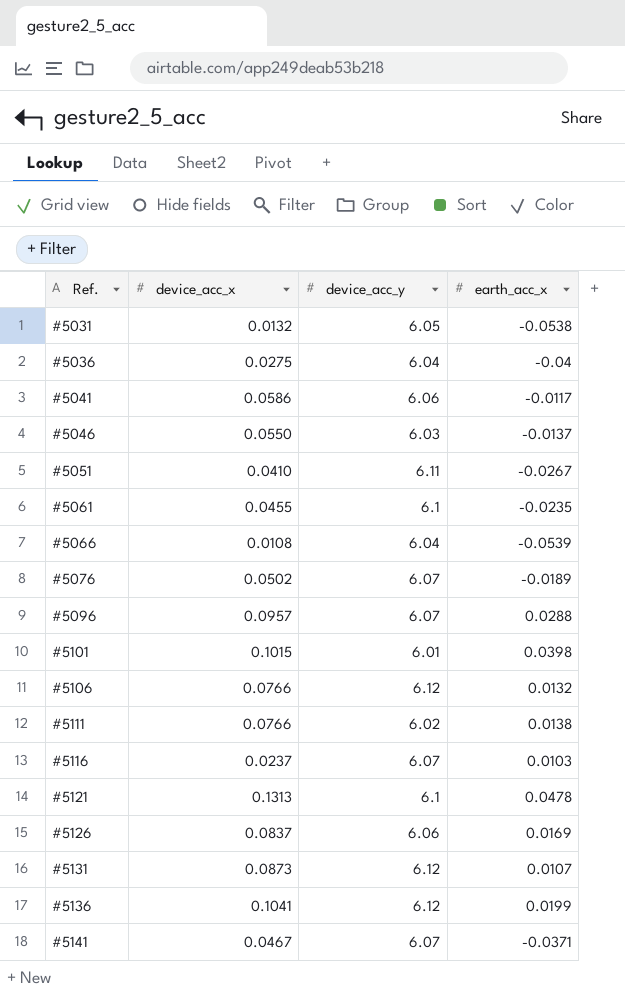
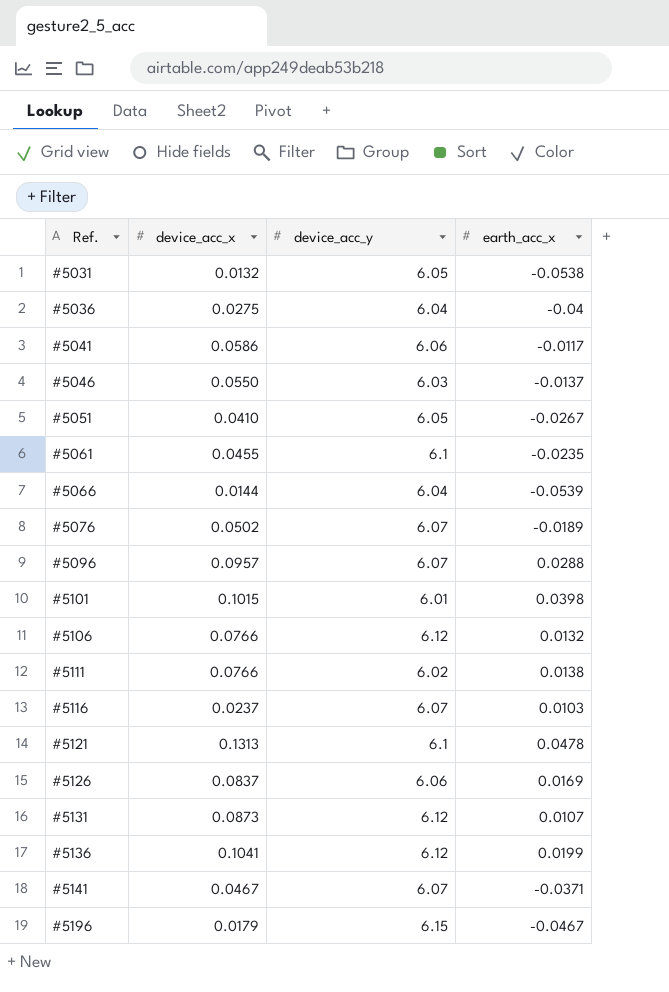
#5051 | device_acc_y: 6.11 -> 6.05
#5066 | device_acc_x: 0.0108 -> 0.0144
row #5196: none -> 0.0179 | 6.15 | -0.0467

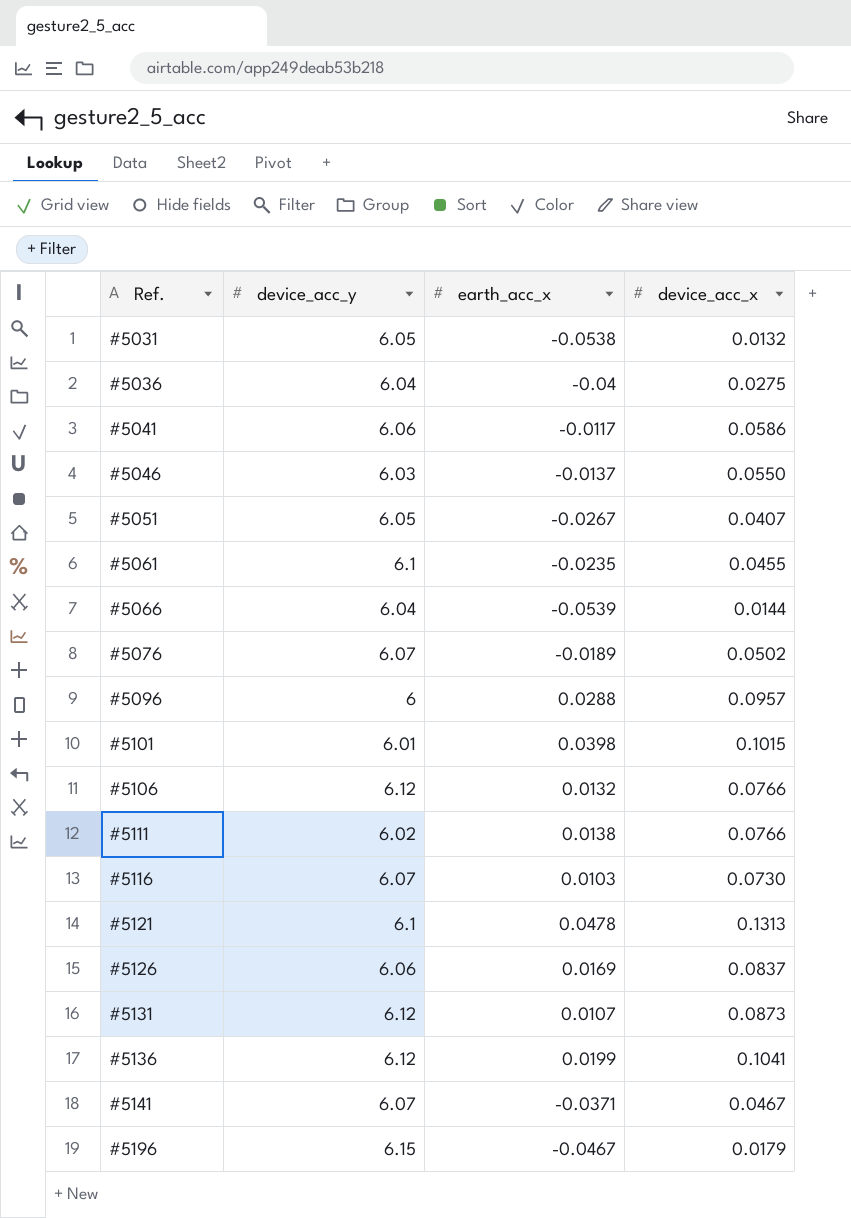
column device_acc_x | position: 2 -> 4
#5051 | device_acc_x: 0.0410 -> 0.0407
#5096 | device_acc_y: 6.07 -> 6
#5116 | device_acc_x: 0.0237 -> 0.0730

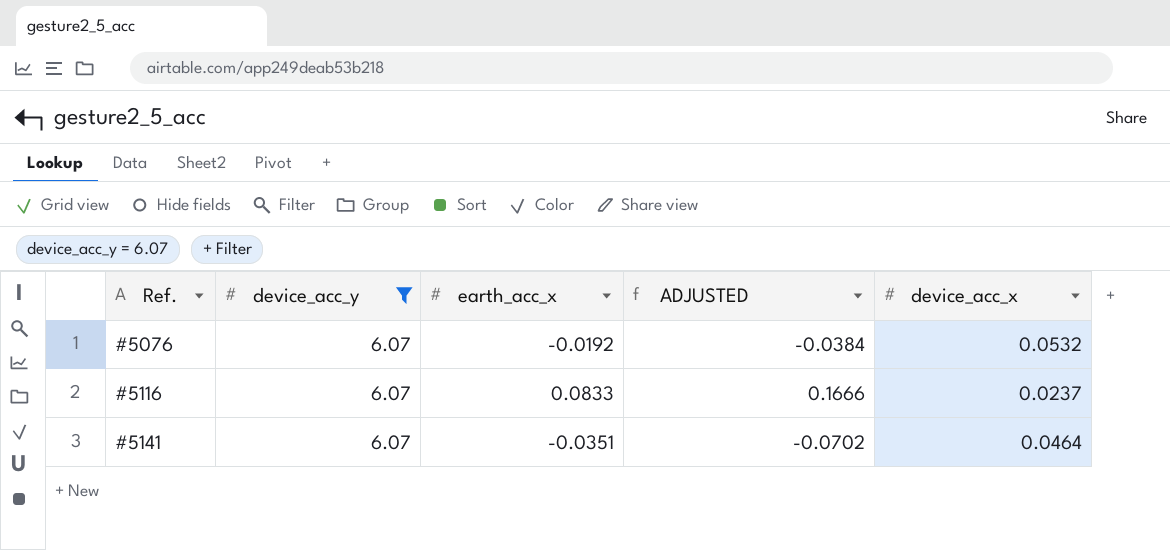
filter: none -> device_acc_y = 6.07
column ADJUSTED | formula: none -> [earth_acc_x] * 2
#5076 | earth_acc_x: -0.0189 -> -0.0192
#5076 | device_acc_x: 0.0502 -> 0.0532
#5116 | earth_acc_x: 0.0103 -> 0.0833
#5116 | device_acc_x: 0.0730 -> 0.0237
#5141 | earth_acc_x: -0.0371 -> -0.0351
#5141 | device_acc_x: 0.0467 -> 0.0464

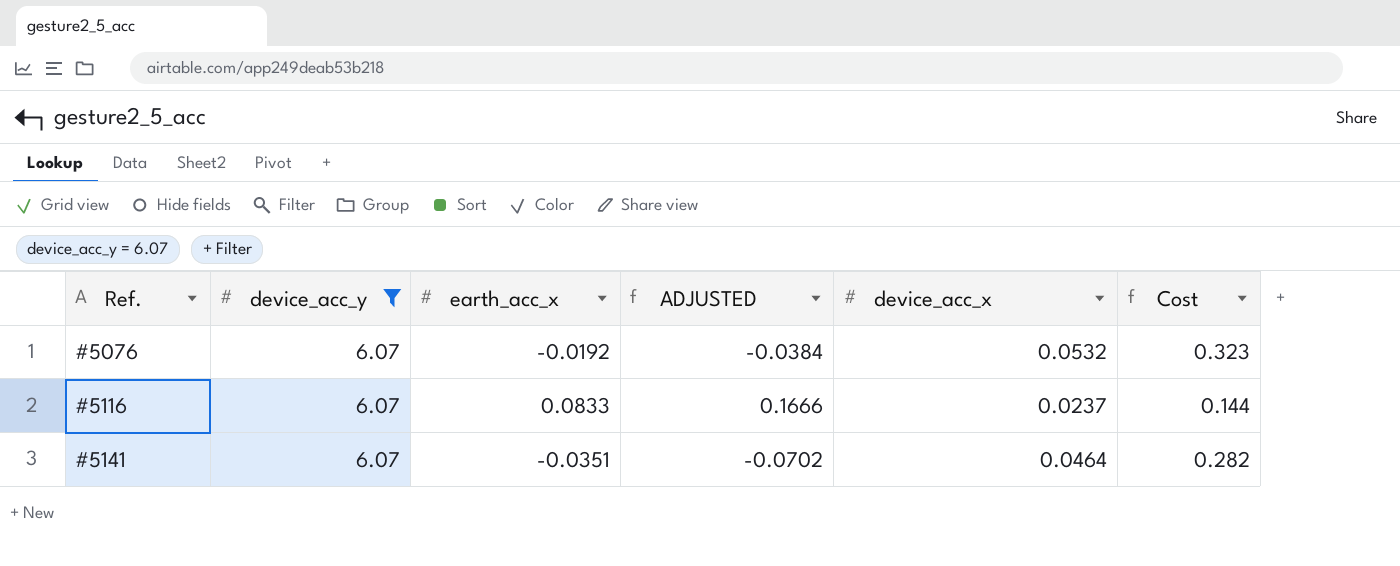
column Cost | formula: none -> [device_acc_y] * [device_acc_x]

